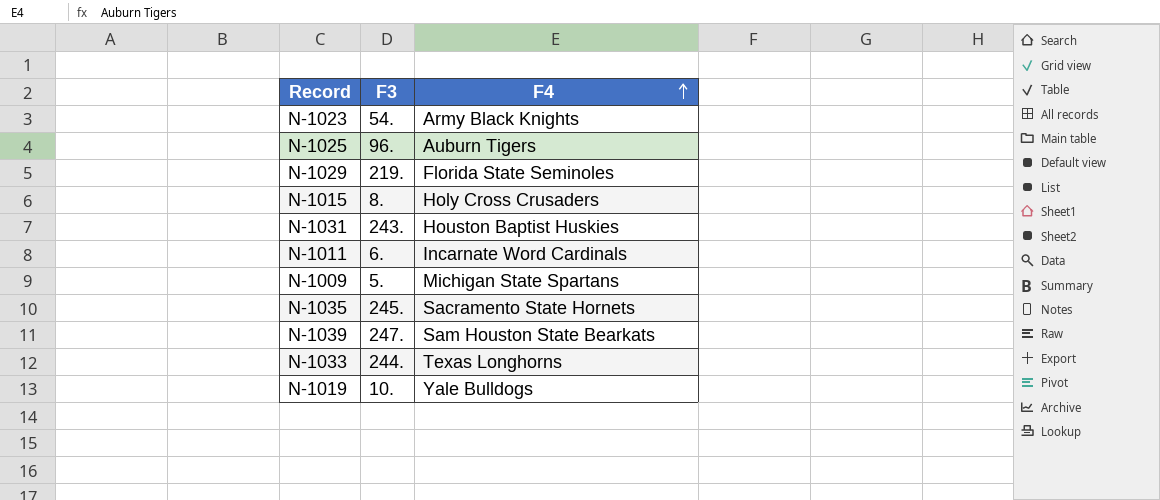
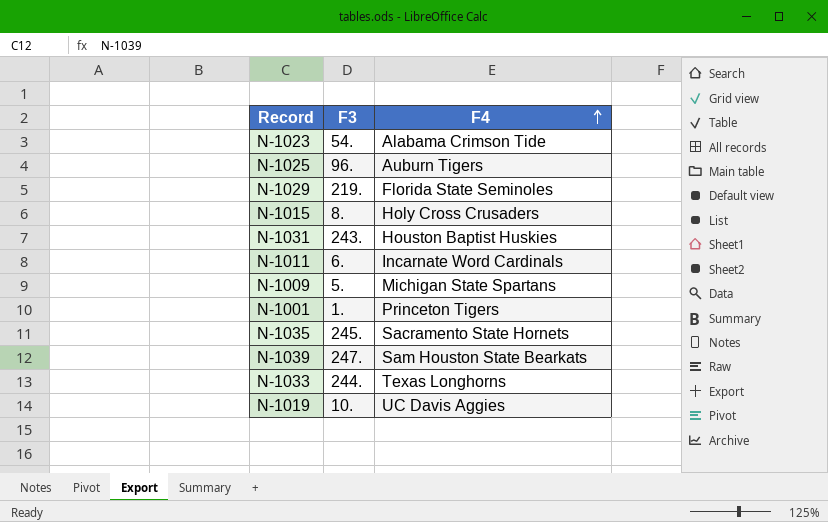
N-1023 | F4: Army Black Knights -> Alabama Crimson Tide
row N-1001: none -> 1. | Princeton Tigers
N-1019 | F4: Yale Bulldogs -> UC Davis Aggies

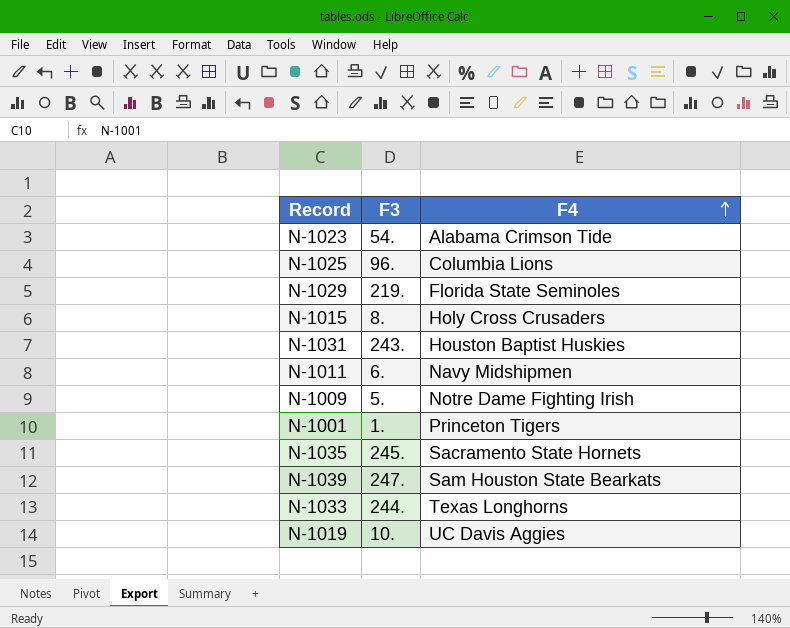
N-1025 | F4: Auburn Tigers -> Columbia Lions
N-1011 | F4: Incarnate Word Cardinals -> Navy Midshipmen
N-1009 | F4: Michigan State Spartans -> Notre Dame Fighting Irish

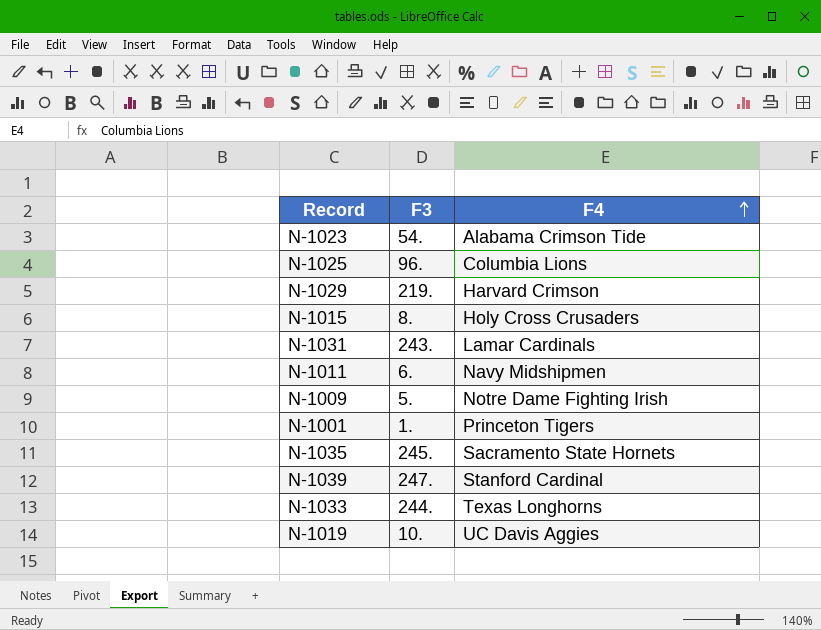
N-1029 | F4: Florida State Seminoles -> Harvard Crimson
N-1031 | F4: Houston Baptist Huskies -> Lamar Cardinals
N-1039 | F4: Sam Houston State Bearkats -> Stanford Cardinal

